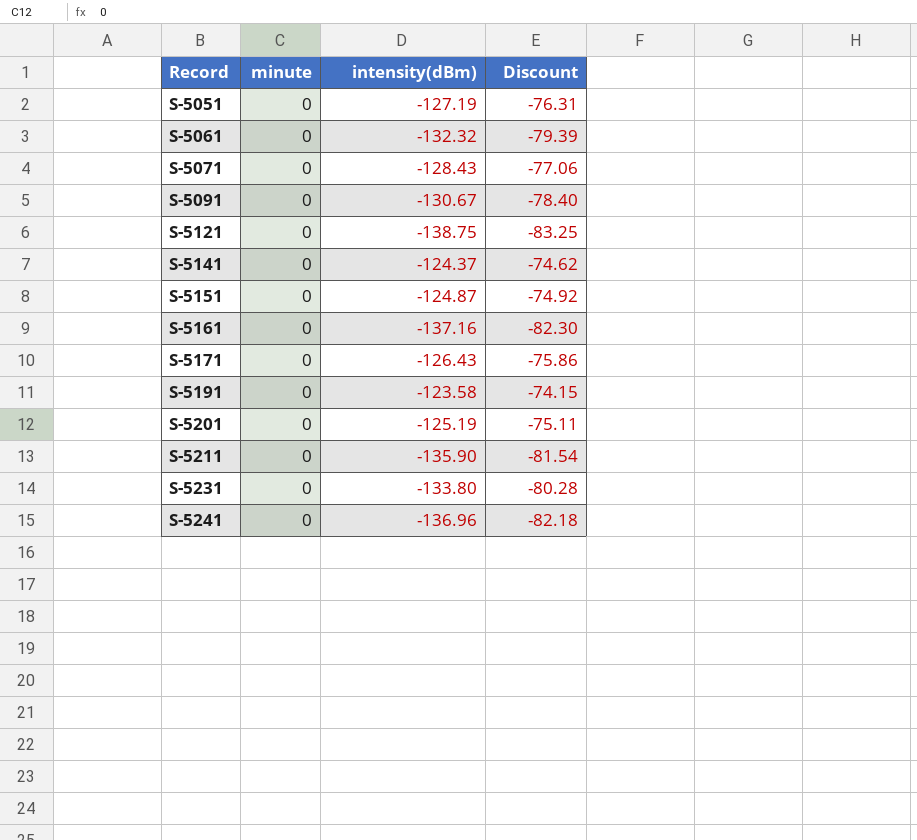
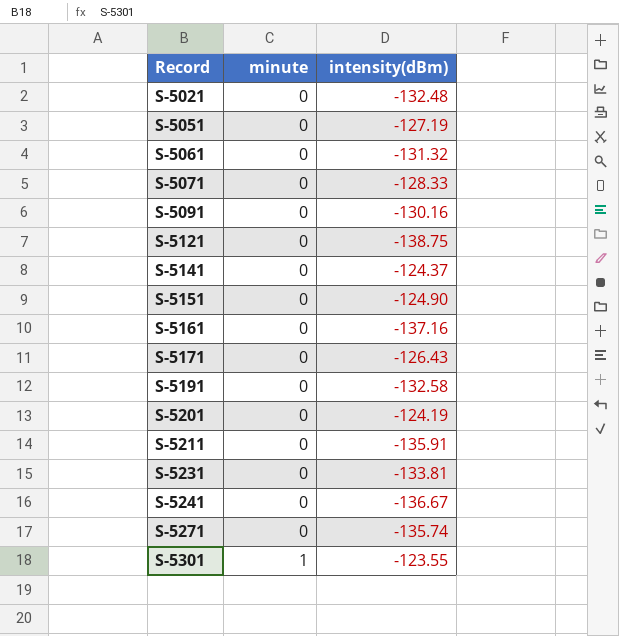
column Discount | formula: [intensity(dBm)] * 0.6 -> none
row S-5021: none -> 0 | -132.48
S-5061 | intensity(dBm): -132.32 -> -131.32
S-5071 | intensity(dBm): -128.43 -> -128.33
S-5091 | intensity(dBm): -130.67 -> -130.16
S-5151 | intensity(dBm): -124.87 -> -124.90
S-5191 | intensity(dBm): -123.58 -> -132.58
S-5201 | intensity(dBm): -125.19 -> -124.19
S-5211 | intensity(dBm): -135.90 -> -135.91
S-5231 | intensity(dBm): -133.80 -> -133.81
S-5241 | intensity(dBm): -136.96 -> -136.67
row S-5271: none -> 0 | -135.74
row S-5301: none -> 1 | -123.55

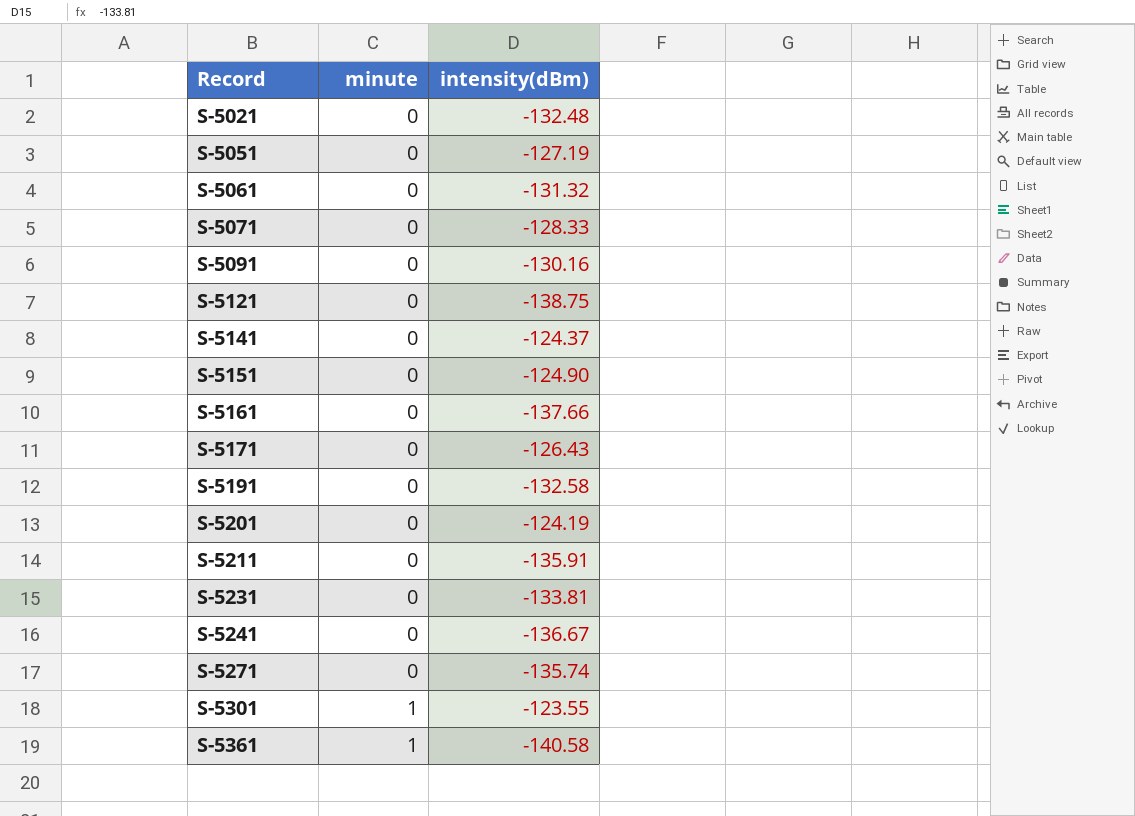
S-5161 | intensity(dBm): -137.16 -> -137.66
row S-5361: none -> 1 | -140.58

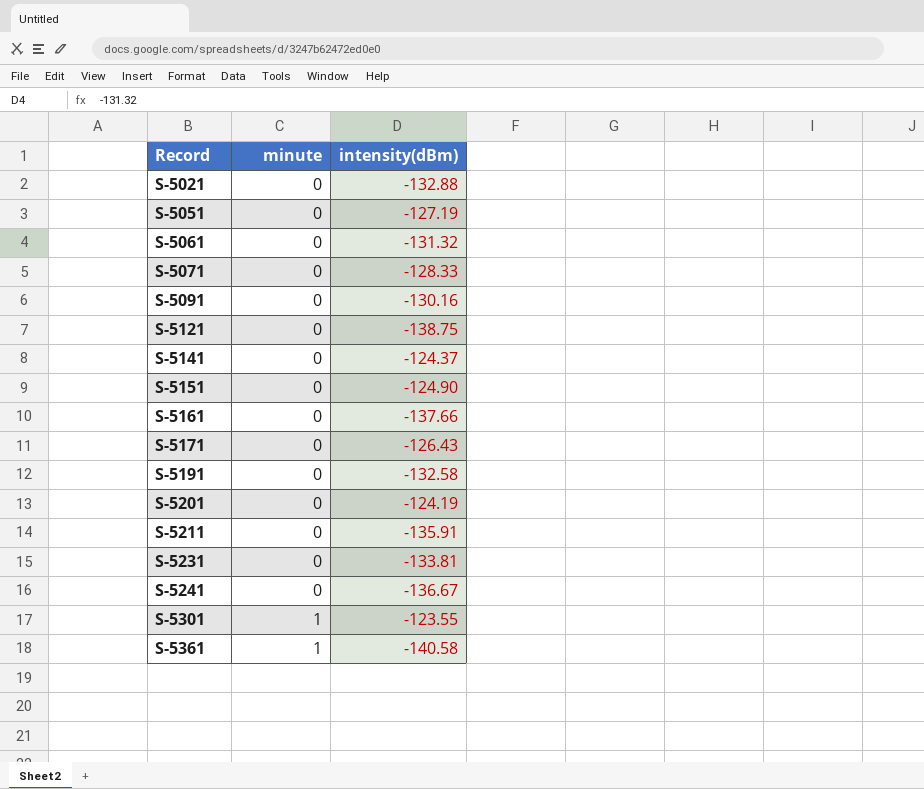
row S-5271: 0 | -135.74 -> none
S-5021 | intensity(dBm): -132.48 -> -132.88

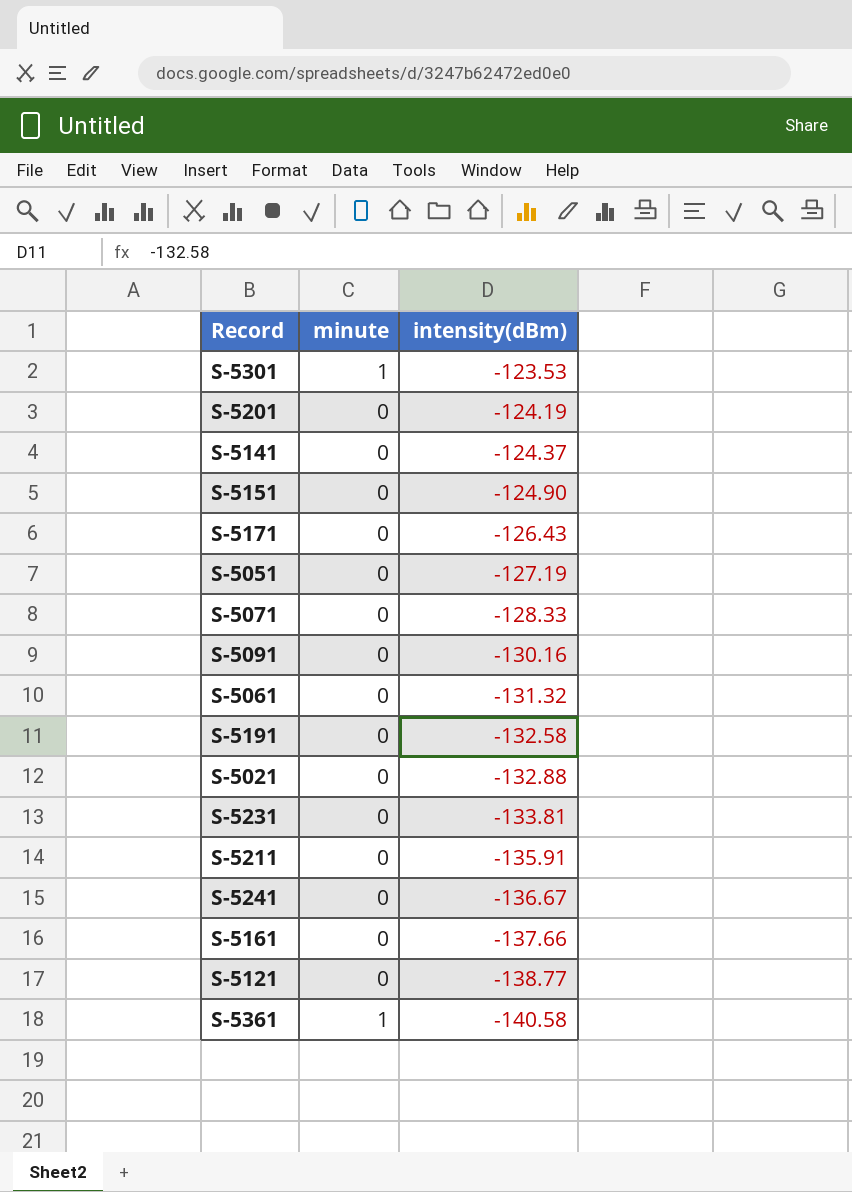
row order: Record ascending -> intensity(dBm) descending
S-5301 | intensity(dBm): -123.55 -> -123.53
S-5121 | intensity(dBm): -138.75 -> -138.77

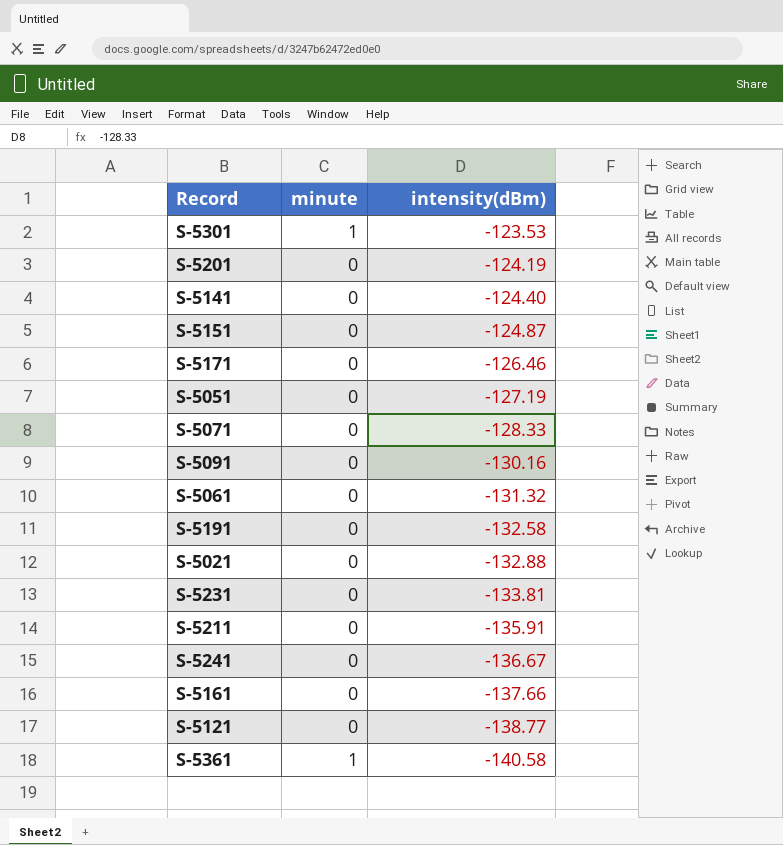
S-5141 | intensity(dBm): -124.37 -> -124.40
S-5151 | intensity(dBm): -124.90 -> -124.87
S-5171 | intensity(dBm): -126.43 -> -126.46

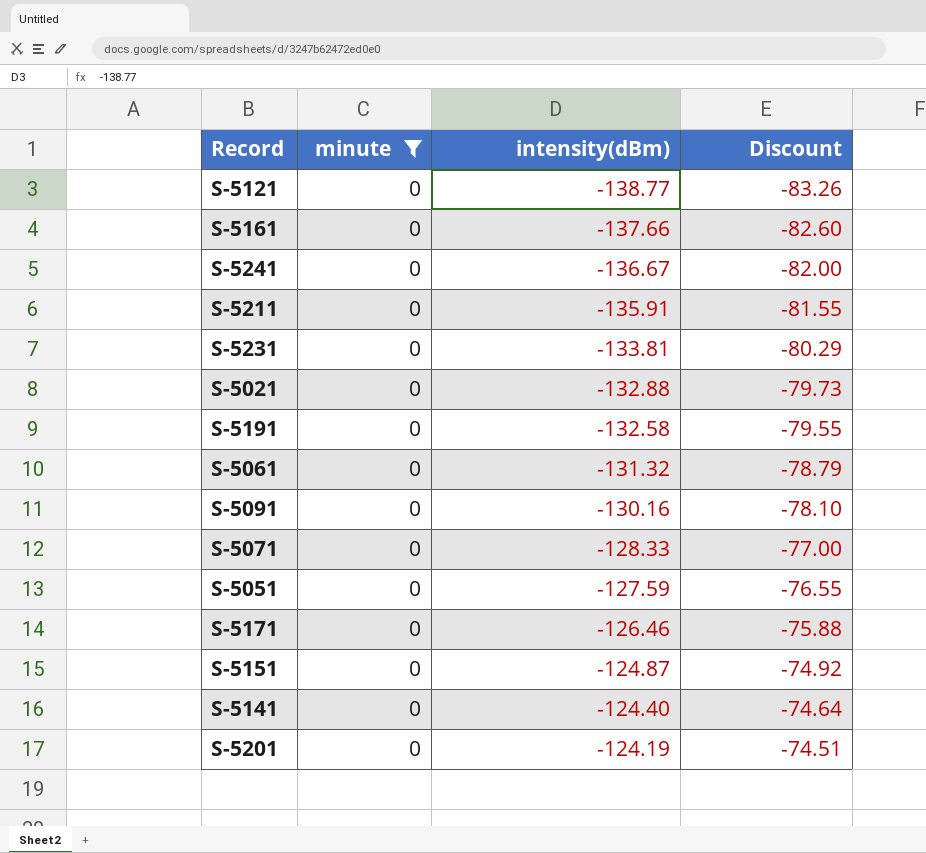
filter: none -> minute = 0
row order: intensity(dBm) descending -> intensity(dBm) ascending
column Discount | formula: none -> [intensity(dBm)] * 0.6
S-5051 | intensity(dBm): -127.19 -> -127.59

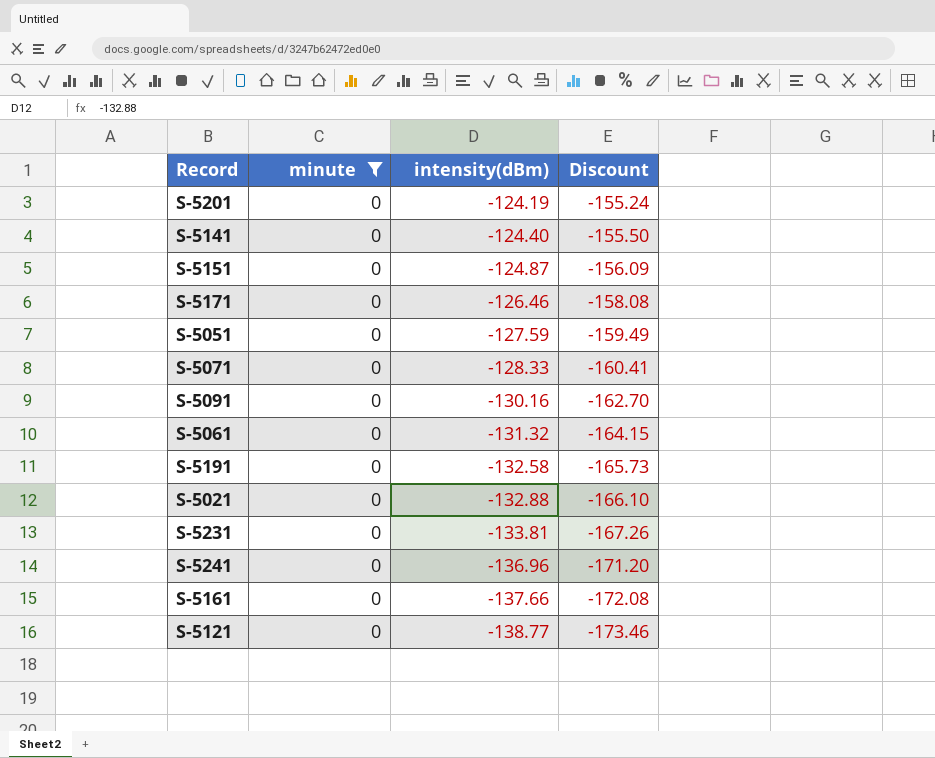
row order: intensity(dBm) ascending -> intensity(dBm) descending
column Discount | formula: [intensity(dBm)] * 0.6 -> [intensity(dBm)] * 1.25
row S-5211: 0 | -135.91 | -81.55 -> none
S-5241 | intensity(dBm): -136.67 -> -136.96

